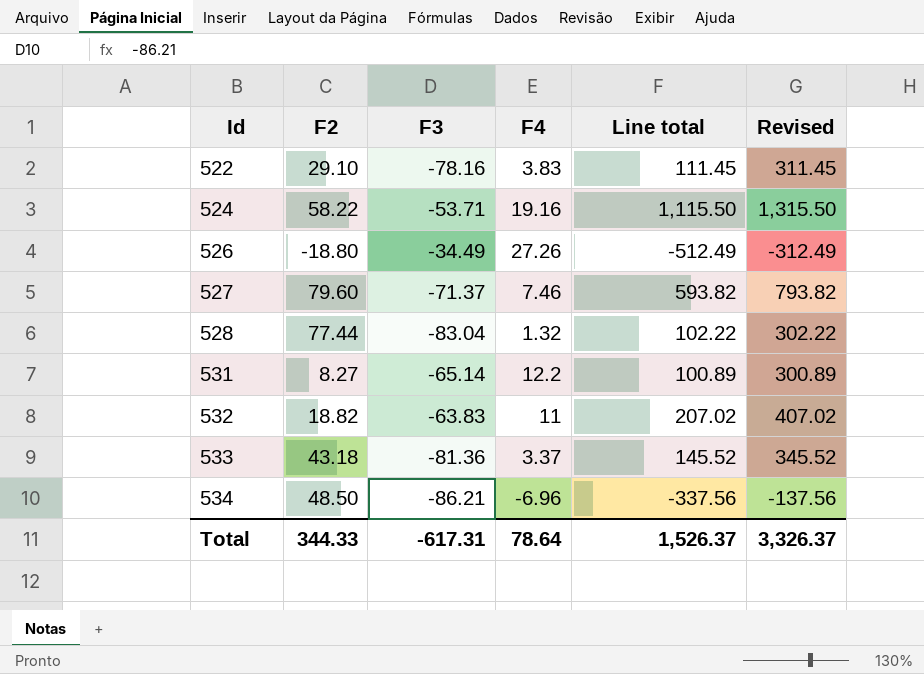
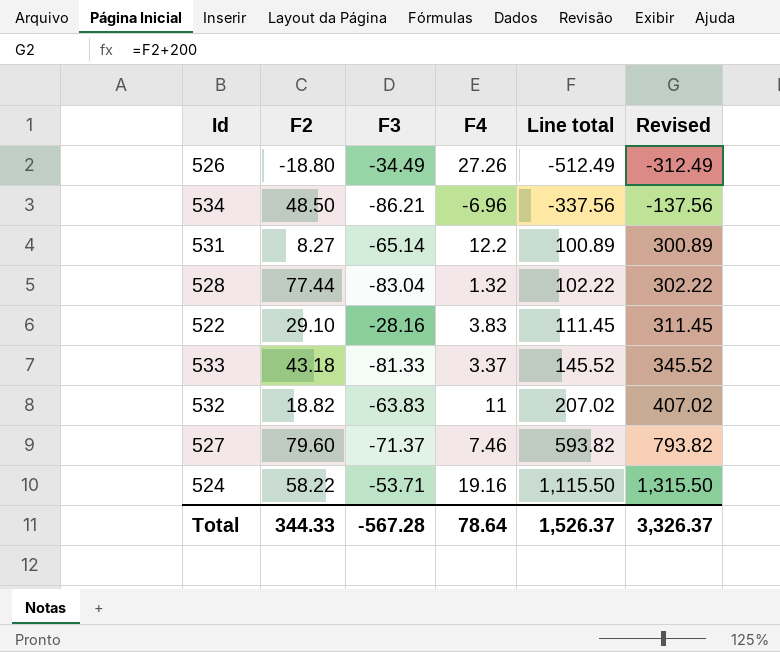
row order: Id ascending -> Line total ascending
522 | F3: -78.16 -> -28.16
533 | F3: -81.36 -> -81.33
Total | F3: -617.31 -> -567.28

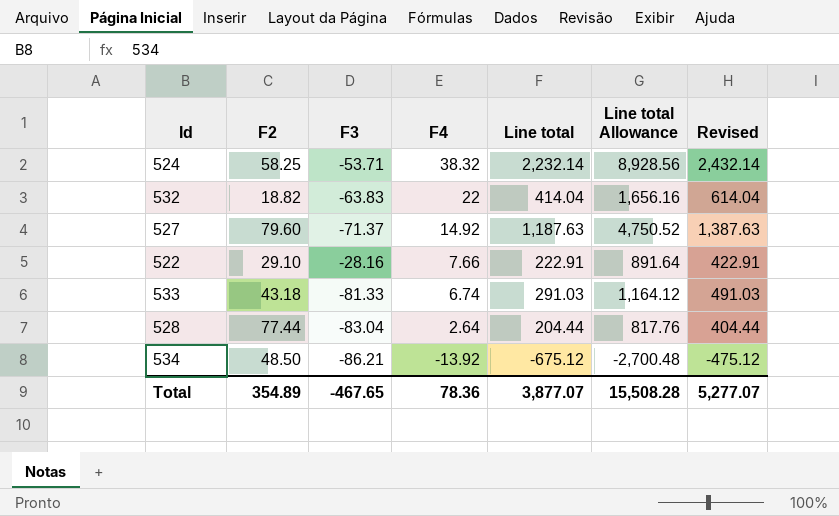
row order: Line total ascending -> F4 descending
column Line total Allowance | formula: none -> [Line total] * 4
row 526: -18.80 | -34.49 | 27.26 | -512.49 | -312.49 -> none
row 531: 8.27 | -65.14 | 12.2 | 100.89 | 300.89 -> none
524 | F2: 58.22 -> 58.25
524 | F4: 19.16 -> 38.32
524 | Line total: 1,115.50 -> 2,232.14
524 | Revised: 1,315.50 -> 2,432.14
532 | F4: 11 -> 22
532 | Line total: 207.02 -> 414.04
532 | Revised: 407.02 -> 614.04
527 | F4: 7.46 -> 14.92
527 | Line total: 593.82 -> 1,187.63
527 | Revised: 793.82 -> 1,387.63
522 | F4: 3.83 -> 7.66
522 | Line total: 111.45 -> 222.91
522 | Revised: 311.45 -> 422.91
533 | F4: 3.37 -> 6.74
533 | Line total: 145.52 -> 291.03
533 | Revised: 345.52 -> 491.03
528 | F4: 1.32 -> 2.64
528 | Line total: 102.22 -> 204.44
528 | Revised: 302.22 -> 404.44
534 | F4: -6.96 -> -13.92
534 | Line total: -337.56 -> -675.12
534 | Revised: -137.56 -> -475.12
Total | F2: 344.33 -> 354.89
Total | F3: -567.28 -> -467.65
Total | F4: 78.64 -> 78.36
Total | Line total: 1,526.37 -> 3,877.07
Total | Revised: 3,326.37 -> 5,277.07

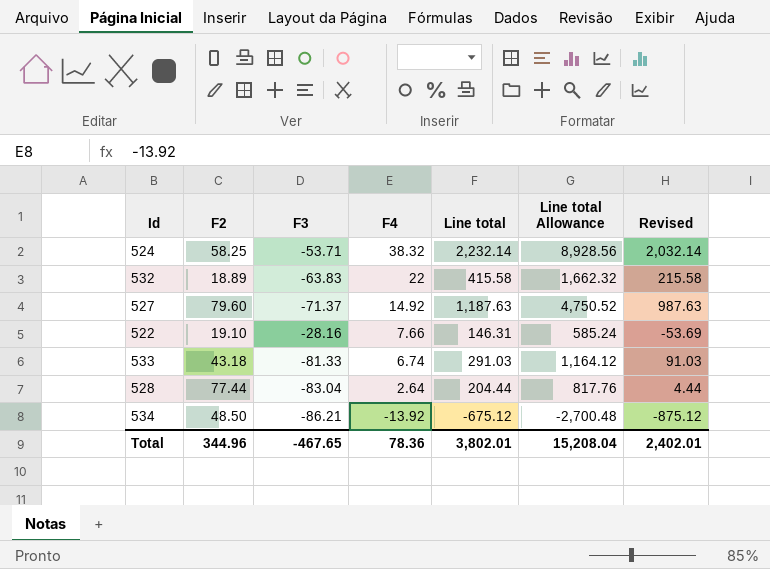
column Revised | formula: [Line total] + 200 -> [Line total] - 200
532 | F2: 18.82 -> 18.89
532 | Line total: 414.04 -> 415.58
532 | Line total Allowance: 1,656.16 -> 1,662.32
522 | F2: 29.10 -> 19.10
522 | Line total: 222.91 -> 146.31
522 | Line total Allowance: 891.64 -> 585.24
Total | F2: 354.89 -> 344.96
Total | Line total: 3,877.07 -> 3,802.01
Total | Line total Allowance: 15,508.28 -> 15,208.04
Total | Revised: 5,277.07 -> 2,402.01

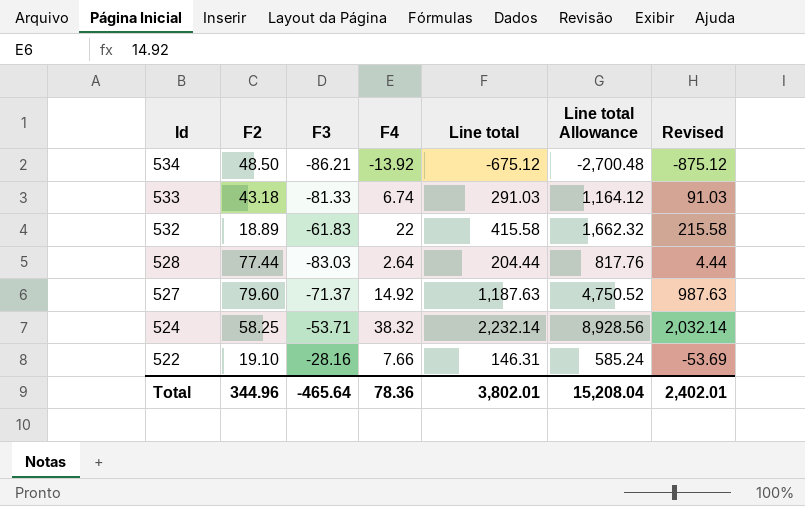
row order: F4 descending -> Id descending
532 | F3: -63.83 -> -61.83
528 | F3: -83.04 -> -83.03
Total | F3: -467.65 -> -465.64

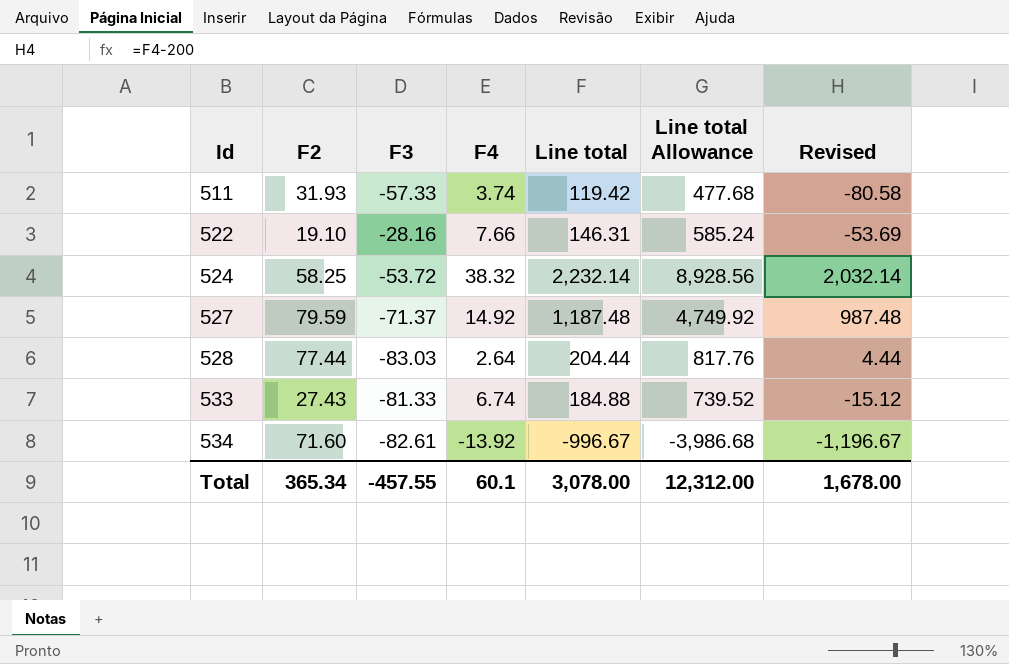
row order: Id descending -> Id ascending
row 532: 18.89 | -61.83 | 22 | 415.58 | 1,662.32 | 215.58 -> none
row 511: none -> 31.93 | -57.33 | 3.74 | 119.42 | 477.68 | -80.58
524 | F3: -53.71 -> -53.72
527 | F2: 79.60 -> 79.59
527 | Line total: 1,187.63 -> 1,187.48
527 | Line total Allowance: 4,750.52 -> 4,749.92
527 | Revised: 987.63 -> 987.48
533 | F2: 43.18 -> 27.43
533 | Line total: 291.03 -> 184.88
533 | Line total Allowance: 1,164.12 -> 739.52
533 | Revised: 91.03 -> -15.12
534 | F2: 48.50 -> 71.60
534 | F3: -86.21 -> -82.61
534 | Line total: -675.12 -> -996.67
534 | Line total Allowance: -2,700.48 -> -3,986.68
534 | Revised: -875.12 -> -1,196.67
Total | F2: 344.96 -> 365.34
Total | F3: -465.64 -> -457.55
Total | F4: 78.36 -> 60.1
Total | Line total: 3,802.01 -> 3,078.00
Total | Line total Allowance: 15,208.04 -> 12,312.00
Total | Revised: 2,402.01 -> 1,678.00

